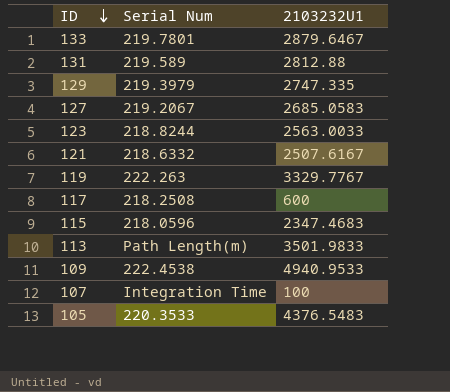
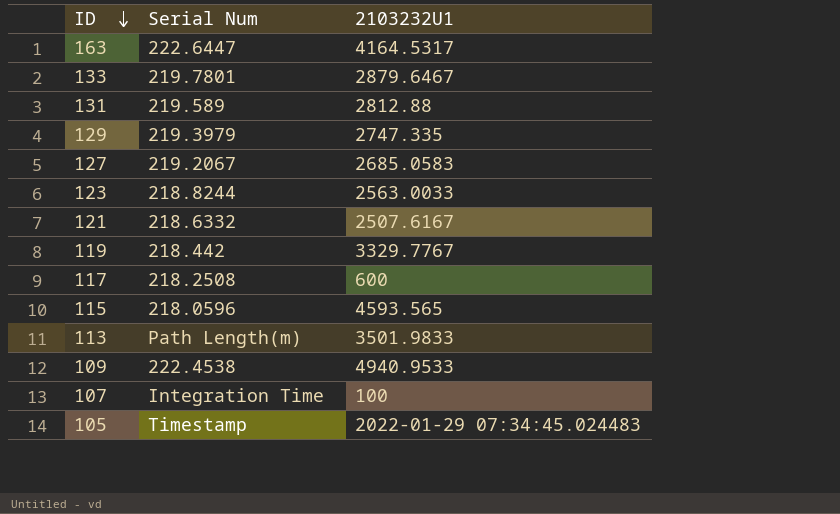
row 163: none -> 222.6447 | 4164.5317
119 | Serial Num: 222.263 -> 218.442
115 | 2103232U1: 2347.4683 -> 4593.565
105 | Serial Num: 220.3533 -> Timestamp
105 | 2103232U1: 4376.5483 -> 2022-01-29 07:34:45.024483

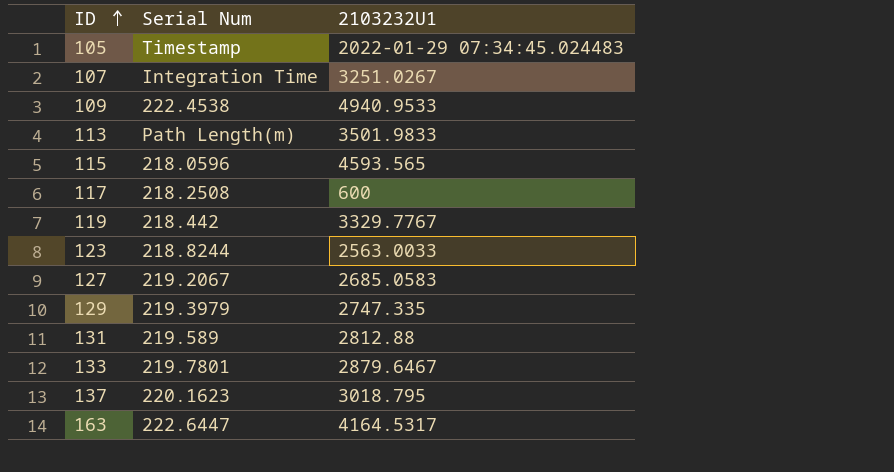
row order: ID descending -> ID ascending
row 121: 218.6332 | 2507.6167 -> none
107 | 2103232U1: 100 -> 3251.0267
row 137: none -> 220.1623 | 3018.795

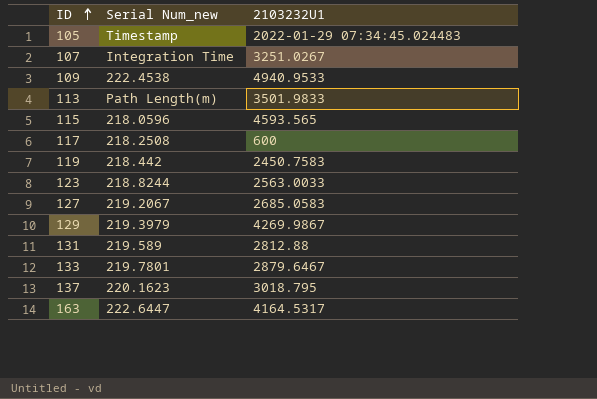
column name: Serial Num -> Serial Num_new
119 | 2103232U1: 3329.7767 -> 2450.7583
129 | 2103232U1: 2747.335 -> 4269.9867

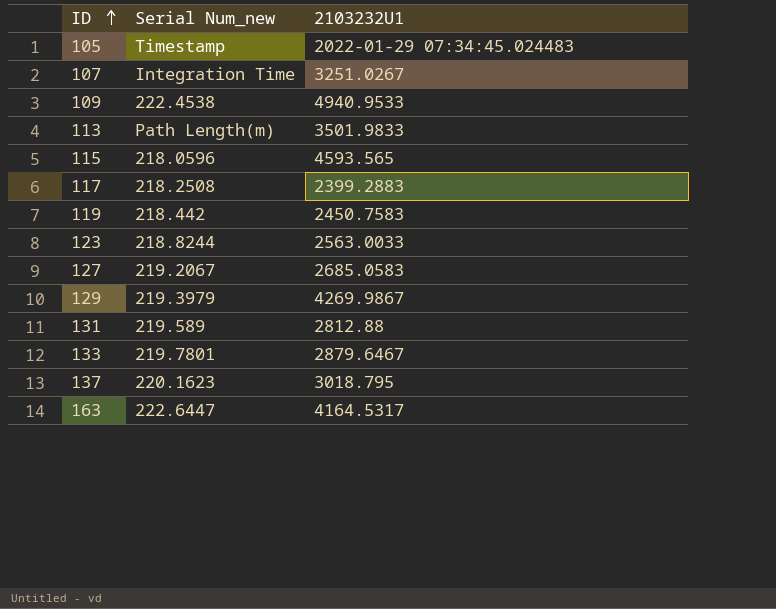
117 | 2103232U1: 600 -> 2399.2883

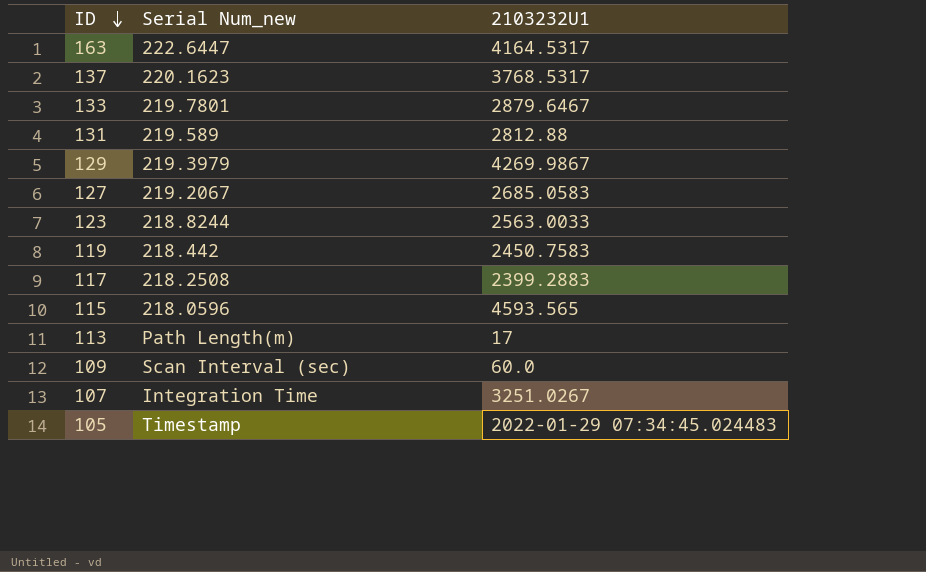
row order: ID ascending -> ID descending
137 | 2103232U1: 3018.795 -> 3768.5317
113 | 2103232U1: 3501.9833 -> 17
109 | Serial Num_new: 222.4538 -> Scan Interval (sec)
109 | 2103232U1: 4940.9533 -> 60.0

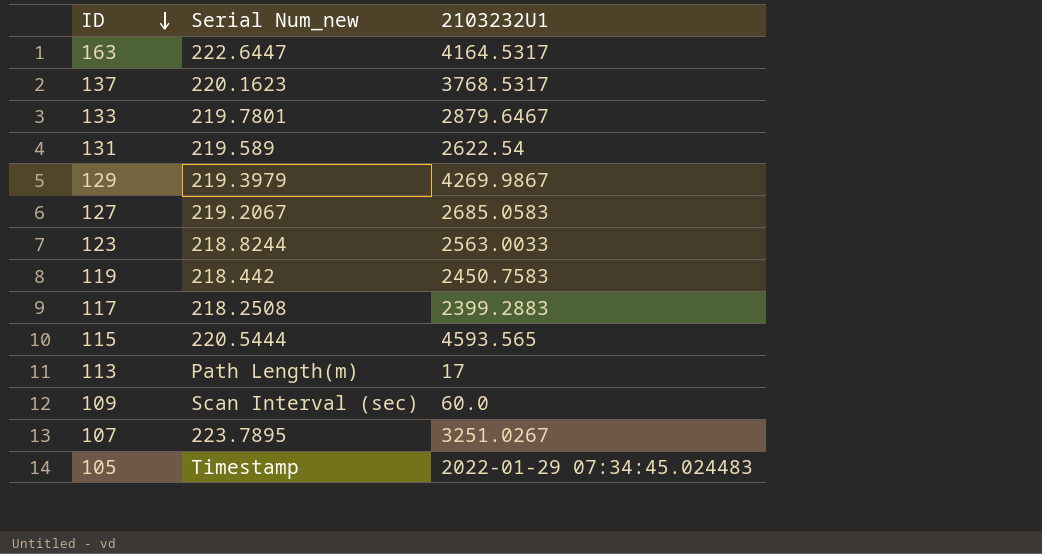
131 | 2103232U1: 2812.88 -> 2622.54
115 | Serial Num_new: 218.0596 -> 220.5444
107 | Serial Num_new: Integration Time -> 223.7895

